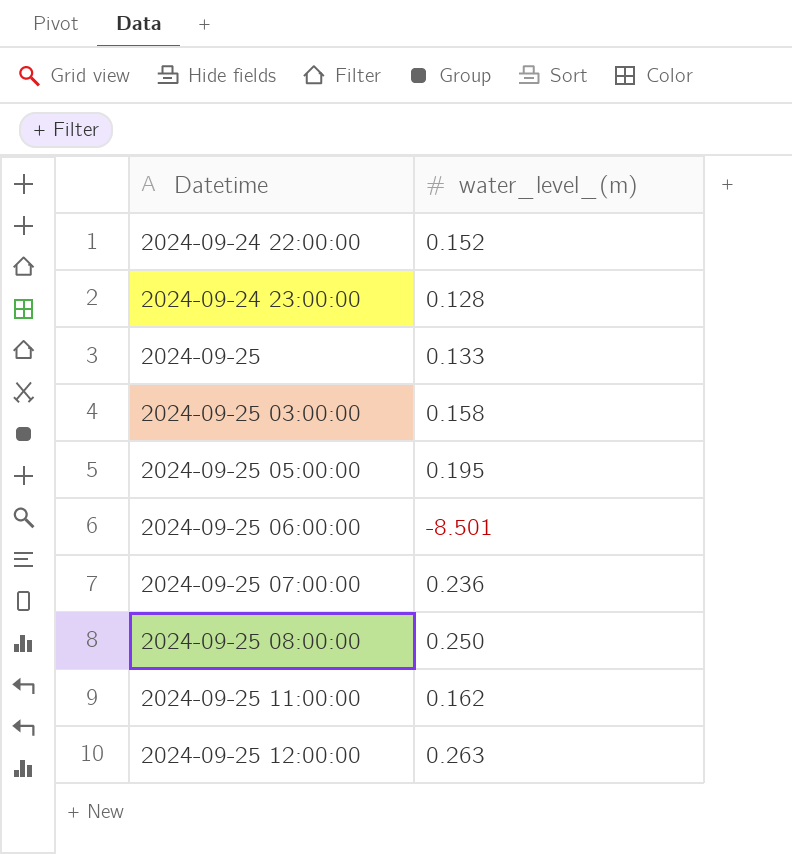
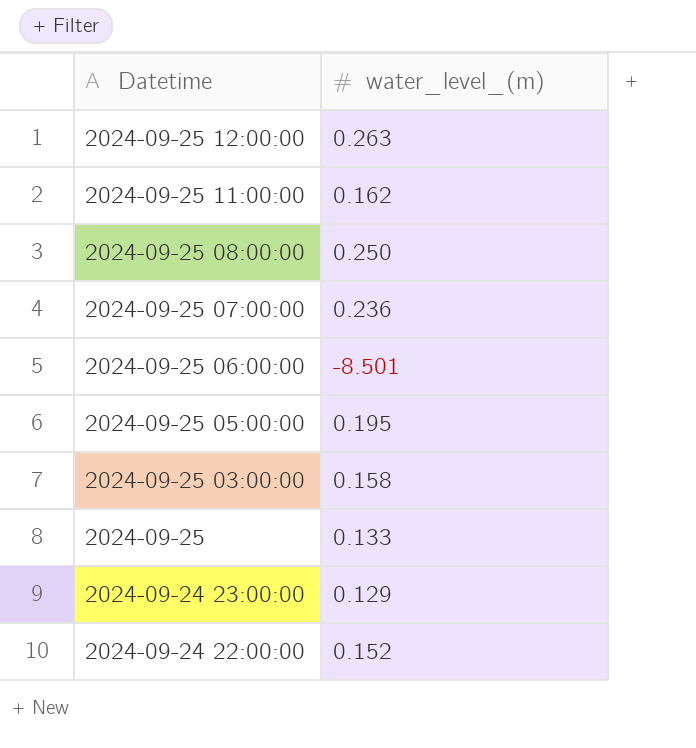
row order: Datetime ascending -> Datetime descending
2024-09-24 23:00:00 | water_level_(m): 0.128 -> 0.129

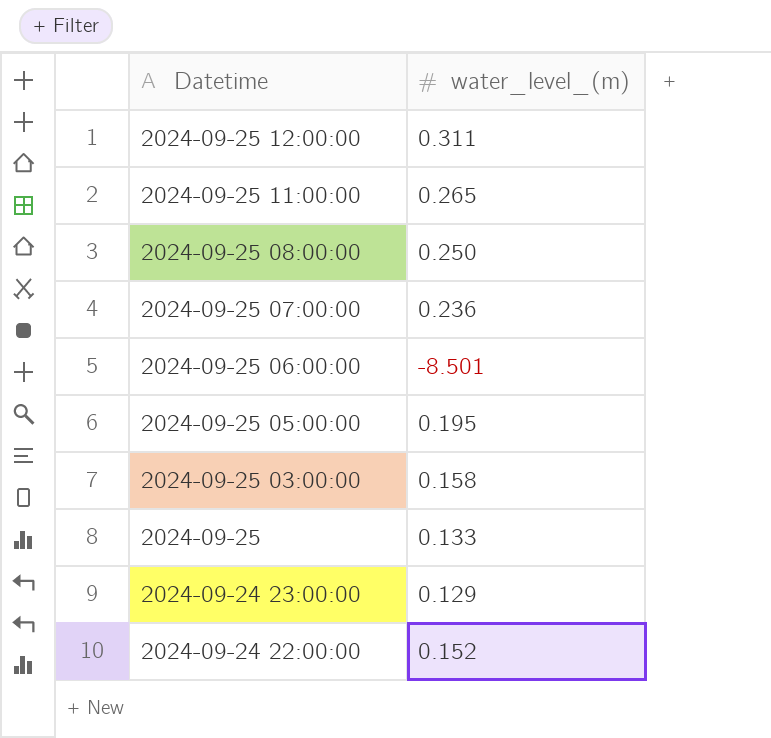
2024-09-25 12:00:00 | water_level_(m): 0.263 -> 0.311
2024-09-25 11:00:00 | water_level_(m): 0.162 -> 0.265

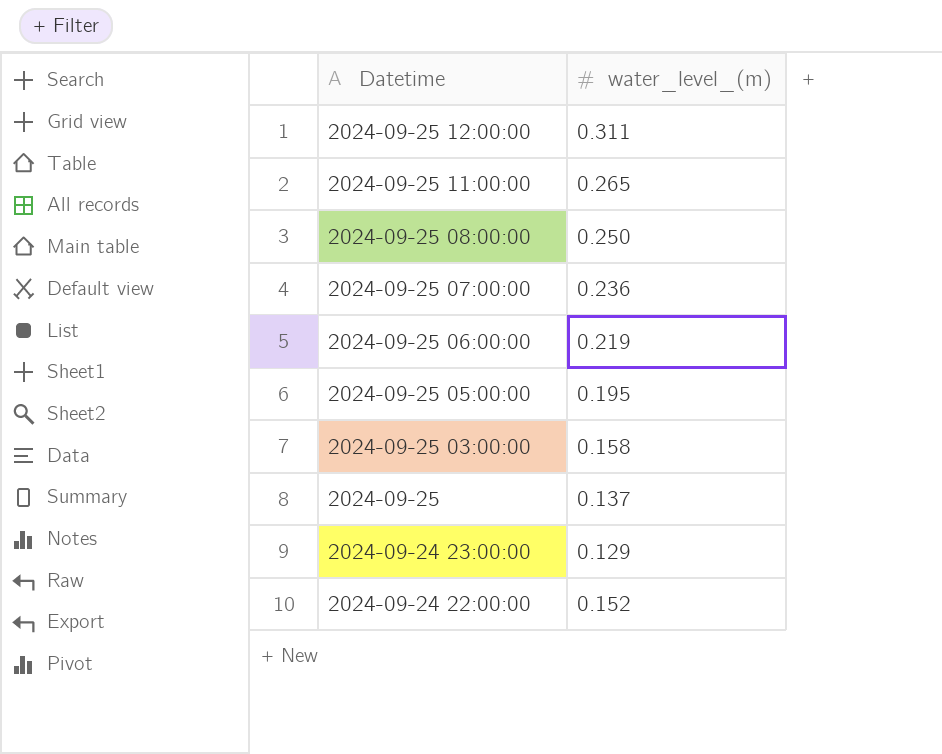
2024-09-25 06:00:00 | water_level_(m): -8.501 -> 0.219
2024-09-25 | water_level_(m): 0.133 -> 0.137

